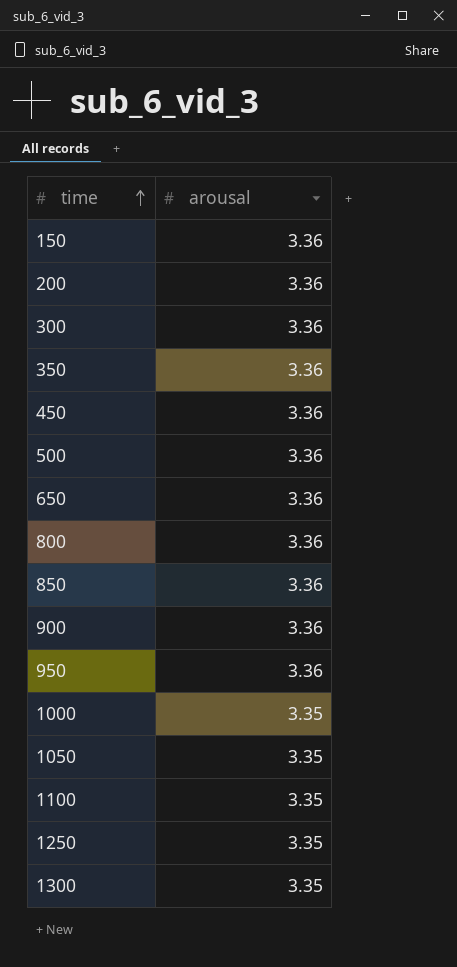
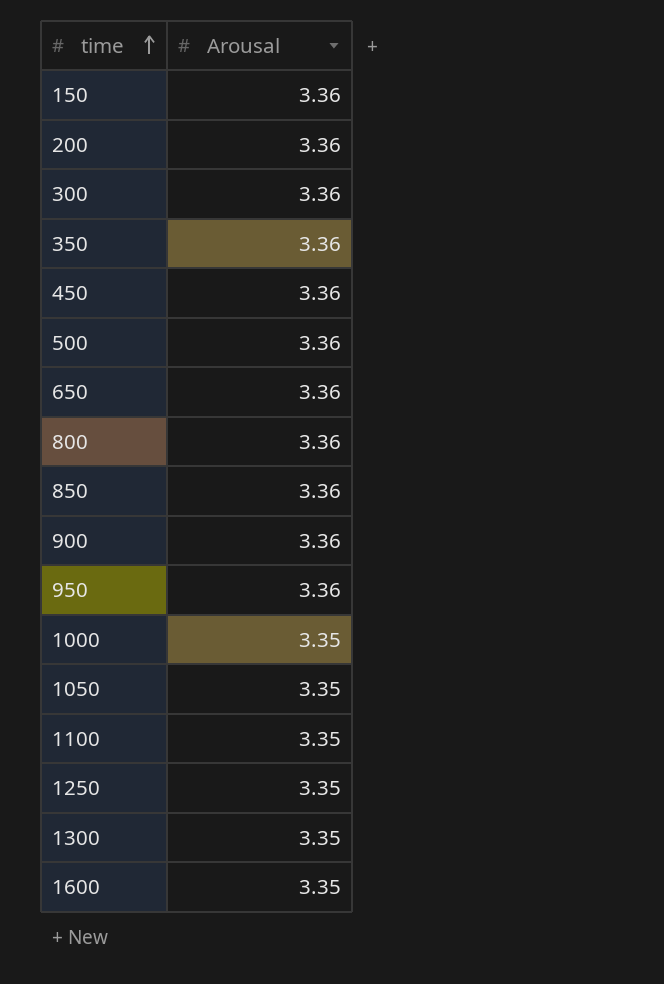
column name: arousal -> Arousal
row 1600: none -> 3.35

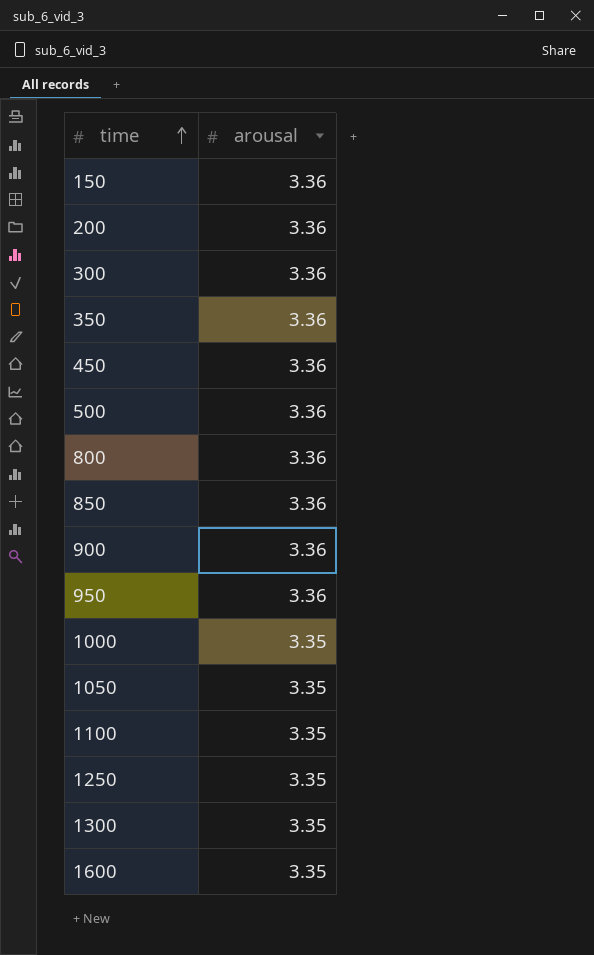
column name: Arousal -> arousal
row 650: 3.36 -> none

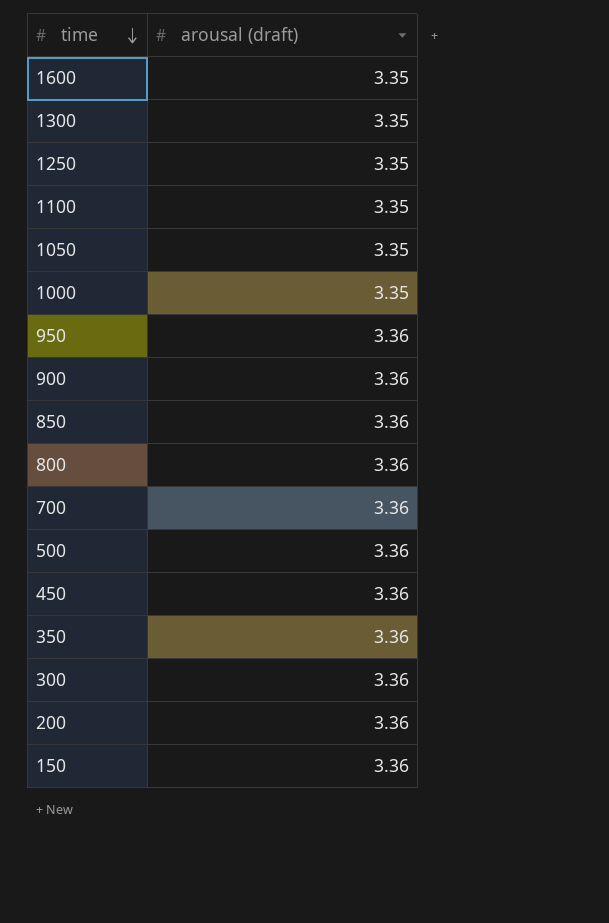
row order: time ascending -> time descending
column name: arousal -> arousal (draft)
row 700: none -> 3.36

